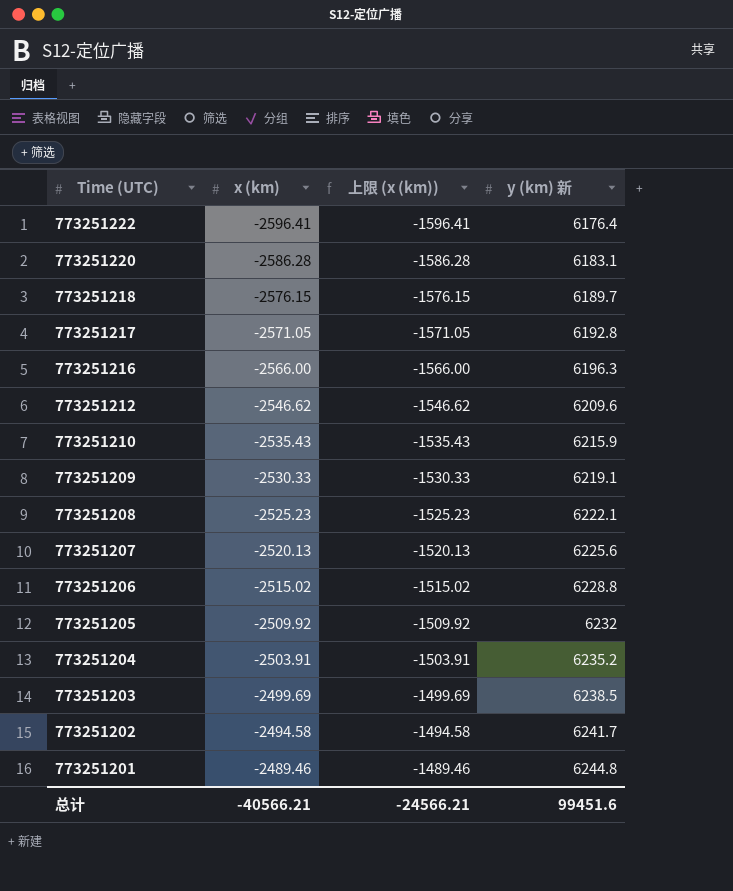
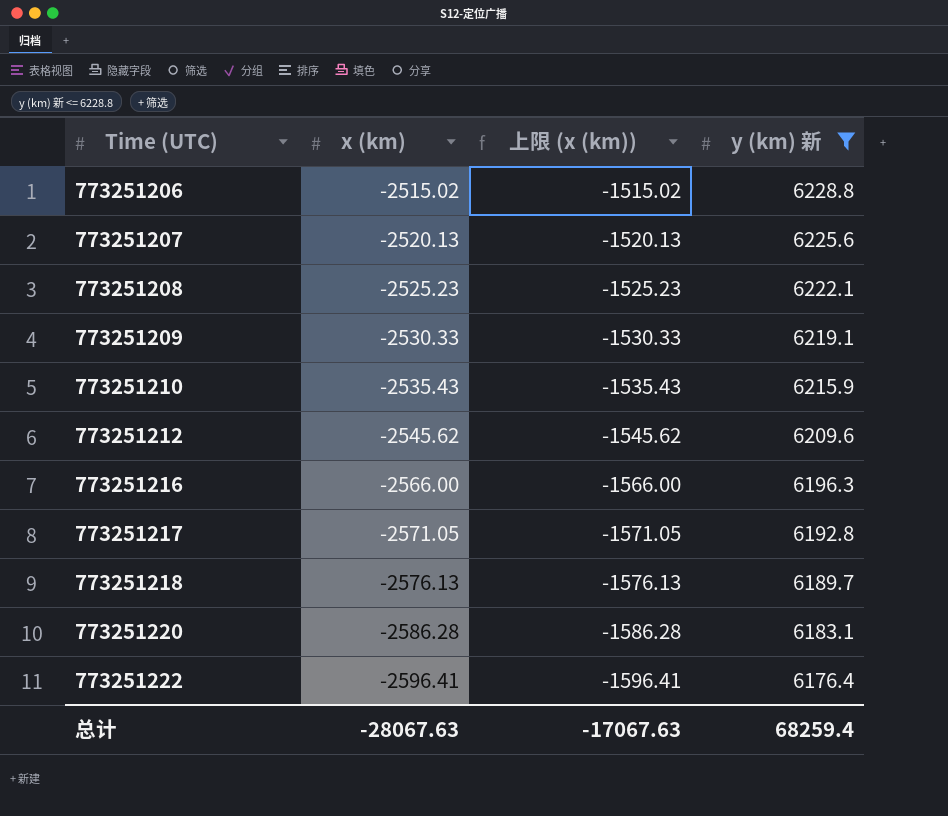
filter: none -> y (km) 新 <= 6228.8
row order: Time (UTC) descending -> Time (UTC) ascending
773251212 | x (km): -2546.62 -> -2545.62
773251212 | 上限 (x (km)): -1546.62 -> -1545.62
773251218 | x (km): -2576.15 -> -2576.13
773251218 | 上限 (x (km)): -1576.15 -> -1576.13
总计 | x (km): -40566.21 -> -28067.63
总计 | 上限 (x (km)): -24566.21 -> -17067.63
总计 | y (km) 新: 99451.6 -> 68259.4

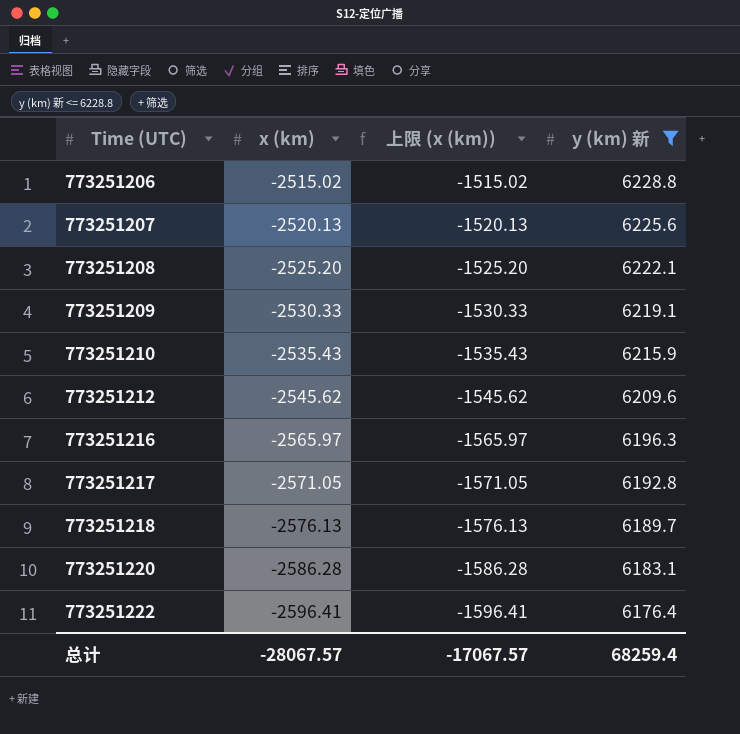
773251208 | x (km): -2525.23 -> -2525.20
773251208 | 上限 (x (km)): -1525.23 -> -1525.20
773251216 | x (km): -2566.00 -> -2565.97
773251216 | 上限 (x (km)): -1566.00 -> -1565.97
总计 | x (km): -28067.63 -> -28067.57
总计 | 上限 (x (km)): -17067.63 -> -17067.57

